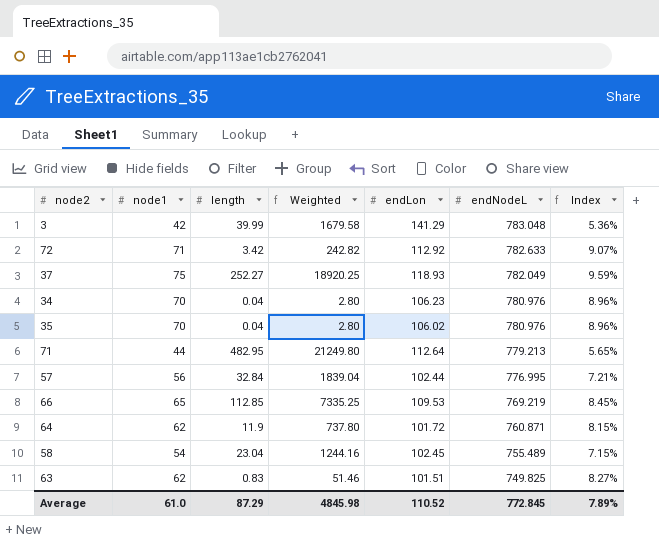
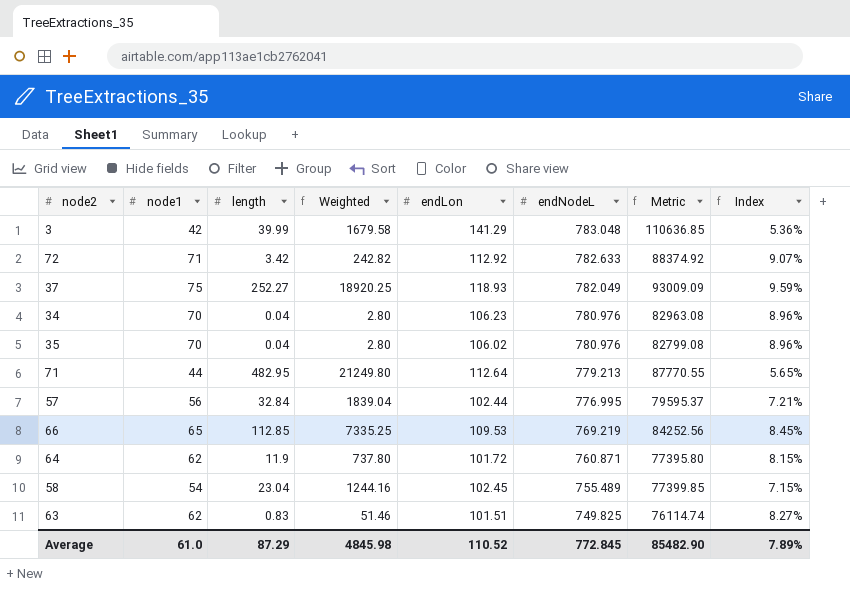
column Metric | formula: none -> [endLon] * [endNodeL]

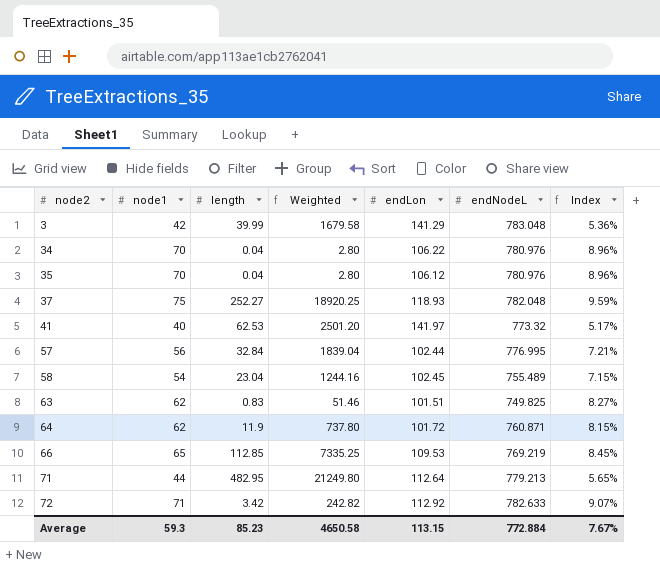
row order: endNodeL descending -> node2 ascending
column Metric | formula: [endLon] * [endNodeL] -> none
34 | endLon: 106.23 -> 106.22
35 | endLon: 106.02 -> 106.12
37 | endNodeL: 782.049 -> 782.048
row 41: none -> 40 | 62.53 | 2501.20 | 141.97 | 773.32 | 5.17%
Average | node1: 61.0 -> 59.3
Average | length: 87.29 -> 85.23
Average | Weighted: 4845.98 -> 4650.58
Average | endLon: 110.52 -> 113.15
Average | endNodeL: 772.845 -> 772.884
Average | Index: 7.89% -> 7.67%

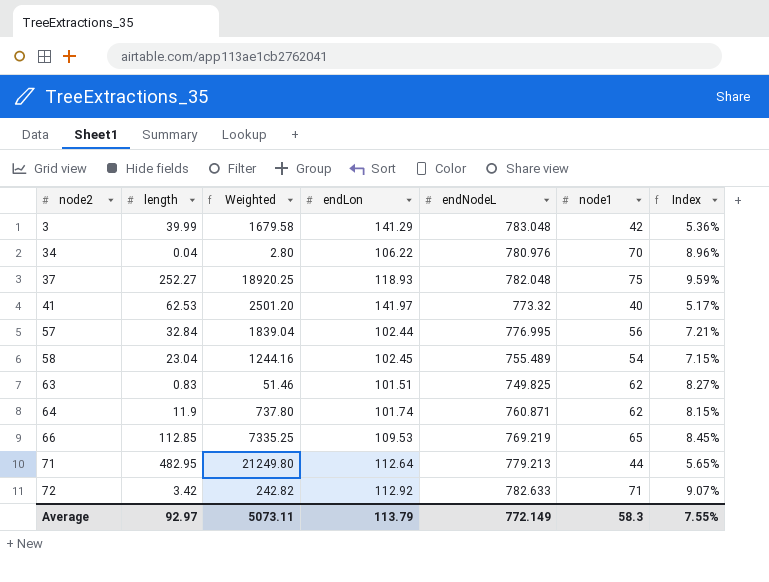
column node1 | position: 2 -> 6
row 35: 70 | 0.04 | 2.80 | 106.12 | 780.976 | 8.96% -> none
64 | endLon: 101.72 -> 101.74
Average | length: 85.23 -> 92.97
Average | Weighted: 4650.58 -> 5073.11
Average | endLon: 113.15 -> 113.79
Average | endNodeL: 772.884 -> 772.149
Average | node1: 59.3 -> 58.3
Average | Index: 7.67% -> 7.55%

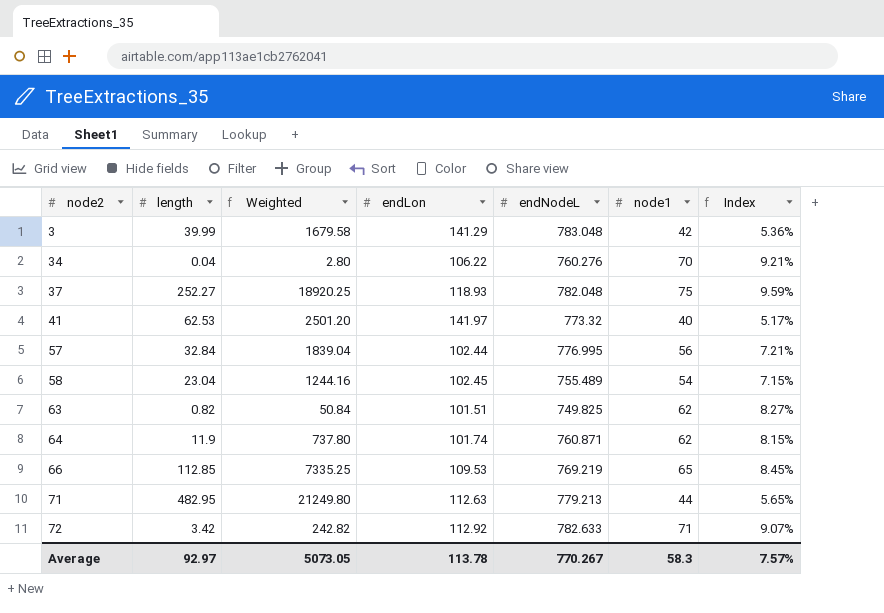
34 | endNodeL: 780.976 -> 760.276
34 | Index: 8.96% -> 9.21%
63 | length: 0.83 -> 0.82
63 | Weighted: 51.46 -> 50.84
71 | endLon: 112.64 -> 112.63
Average | Weighted: 5073.11 -> 5073.05
Average | endLon: 113.79 -> 113.78
Average | endNodeL: 772.149 -> 770.267
Average | Index: 7.55% -> 7.57%

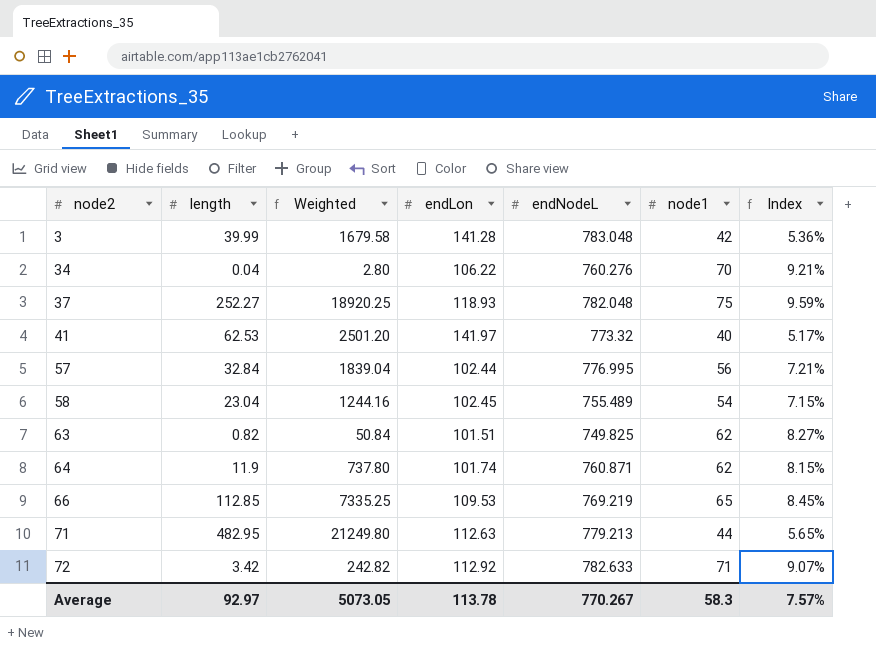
3 | endLon: 141.29 -> 141.28

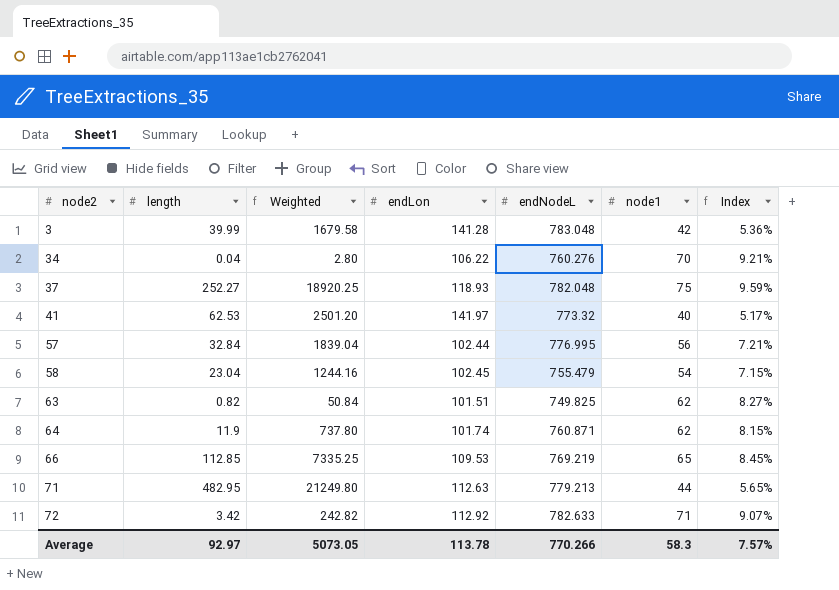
58 | endNodeL: 755.489 -> 755.479
Average | endNodeL: 770.267 -> 770.266

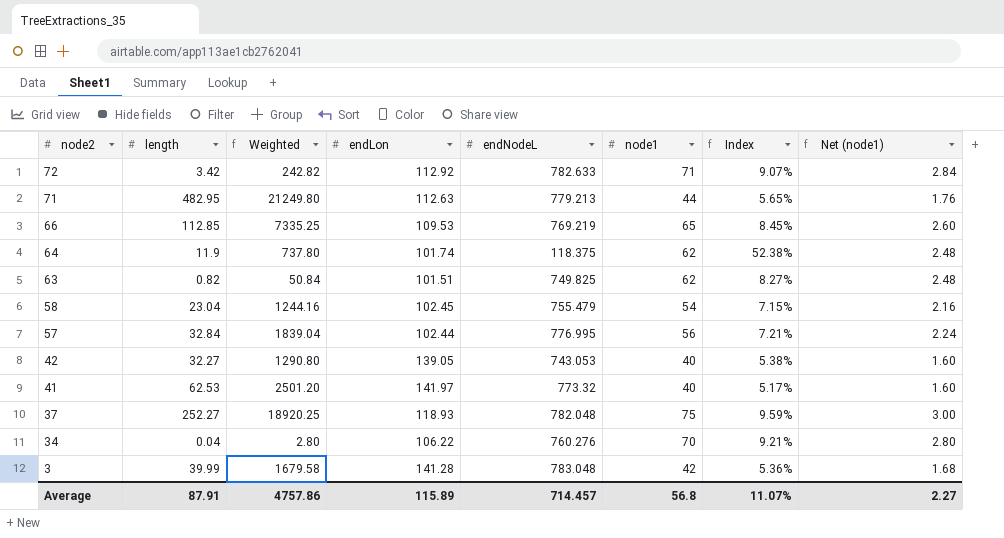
row order: node2 ascending -> node2 descending
column Net (node1) | formula: none -> [node1] * 0.04
64 | endNodeL: 760.871 -> 118.375
64 | Index: 8.15% -> 52.38%
row 42: none -> 32.27 | 1290.80 | 139.05 | 743.053 | 40 | 5.38% | 1.60
Average | length: 92.97 -> 87.91
Average | Weighted: 5073.05 -> 4757.86
Average | endLon: 113.78 -> 115.89
Average | endNodeL: 770.266 -> 714.457
Average | node1: 58.3 -> 56.8
Average | Index: 7.57% -> 11.07%

